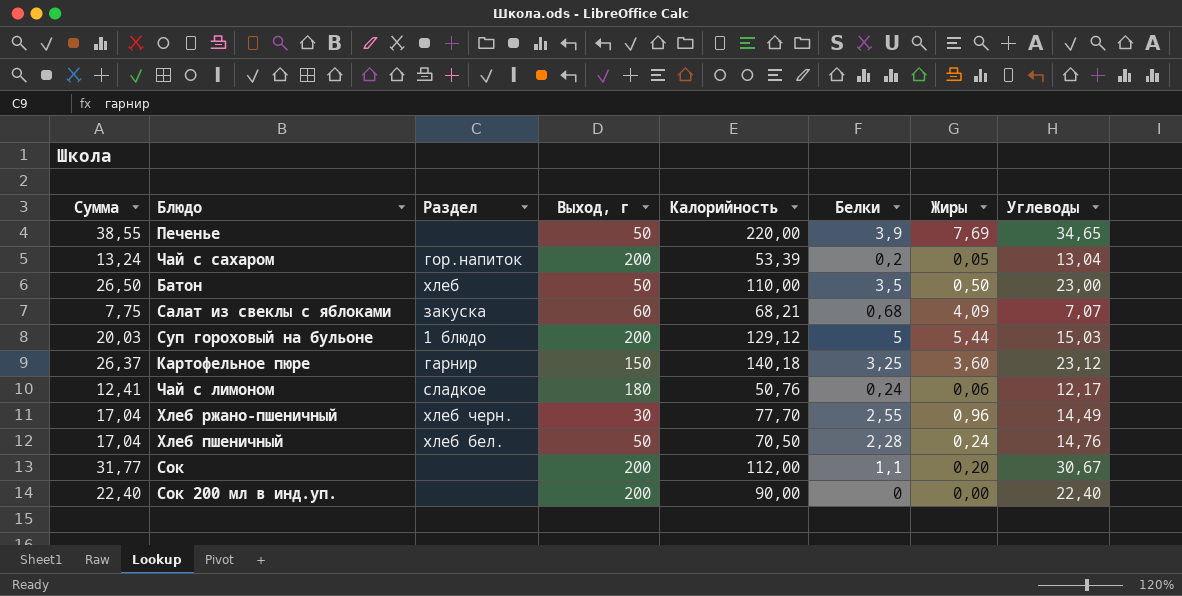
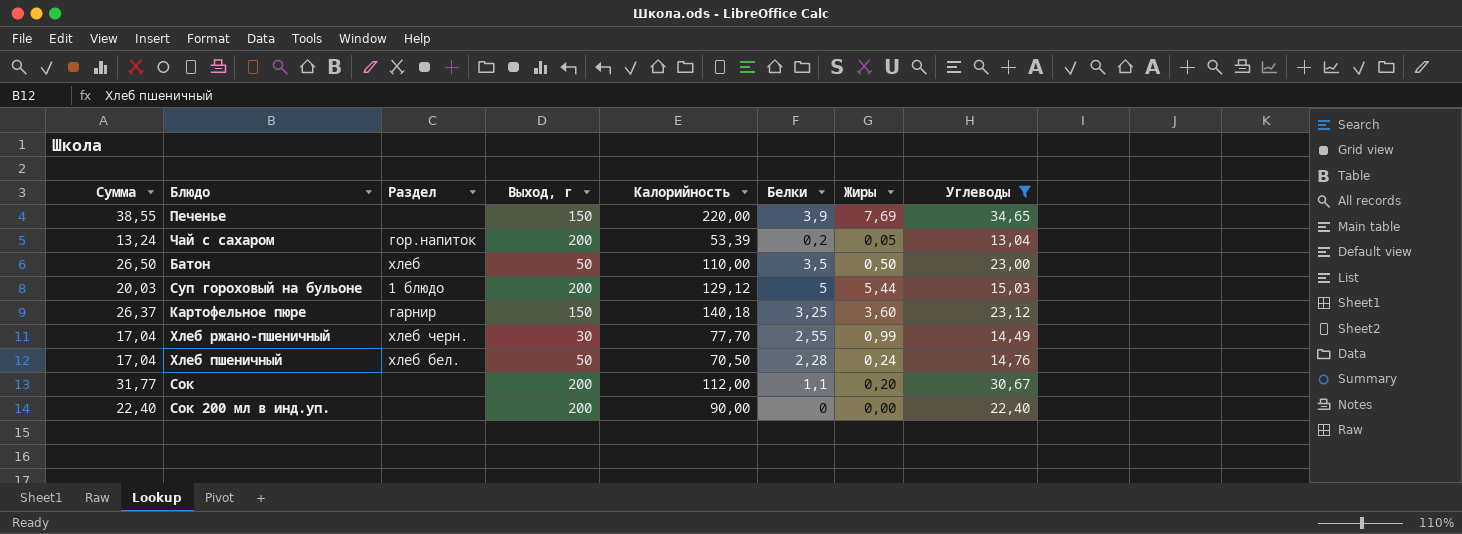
filter: none -> Углеводы >= 13,04
Печенье | Выход, г: 50 -> 150
Хлеб ржано-пшеничный | Жиры: 0,96 -> 0,99

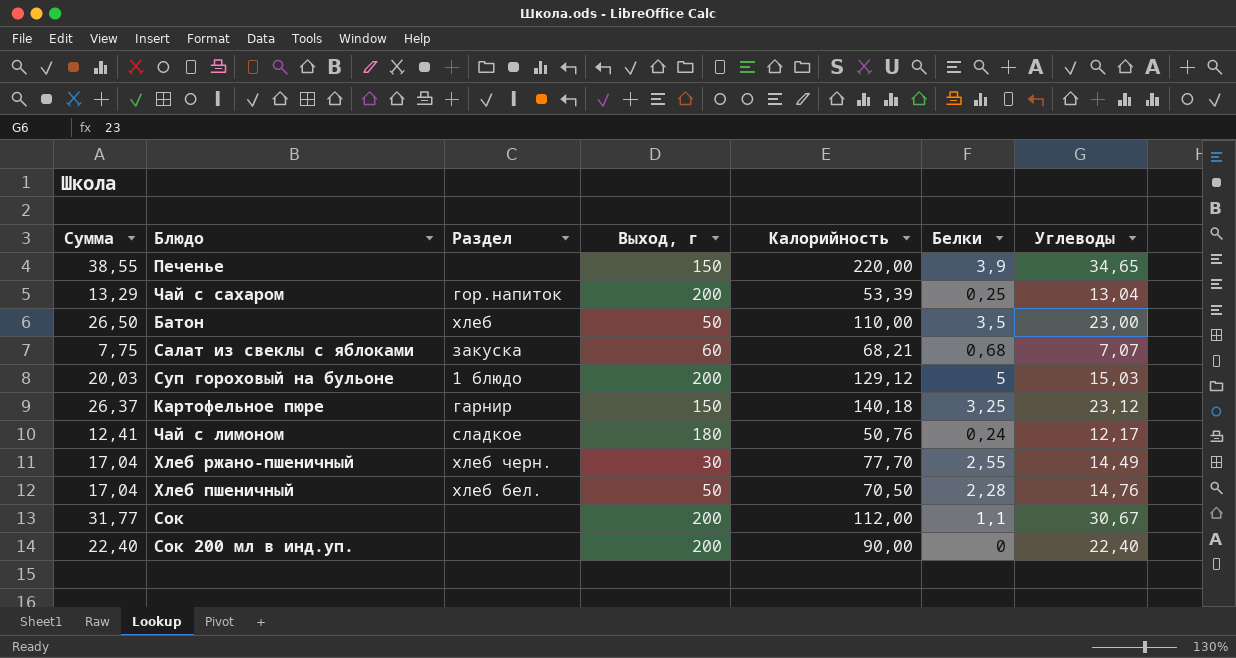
filter: Углеводы >= 13,04 -> none
column Жиры | position: 7 -> none
Чай с сахаром | Сумма: 13,24 -> 13,29
Чай с сахаром | Белки: 0,2 -> 0,25

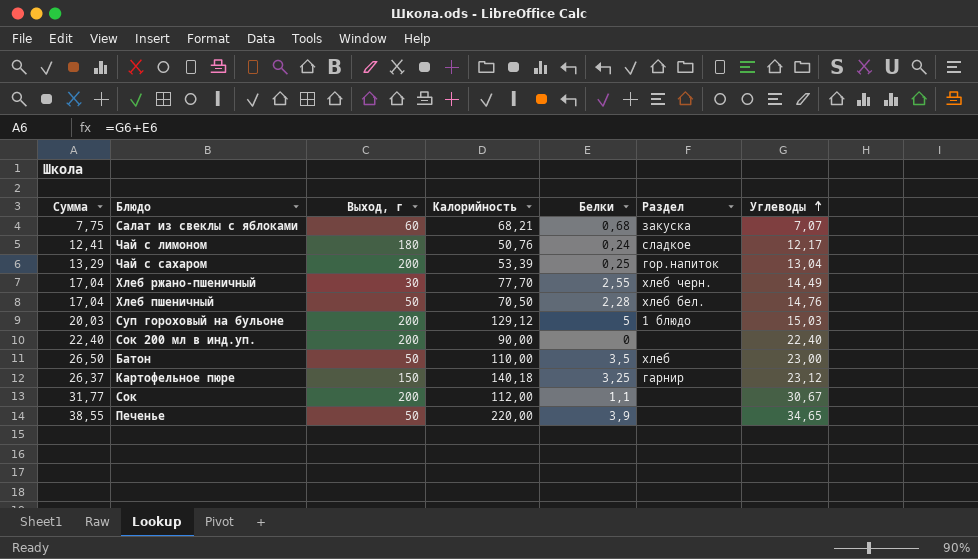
row order: none -> Углеводы ascending
column Раздел | position: 3 -> 6
Печенье | Выход, г: 150 -> 50

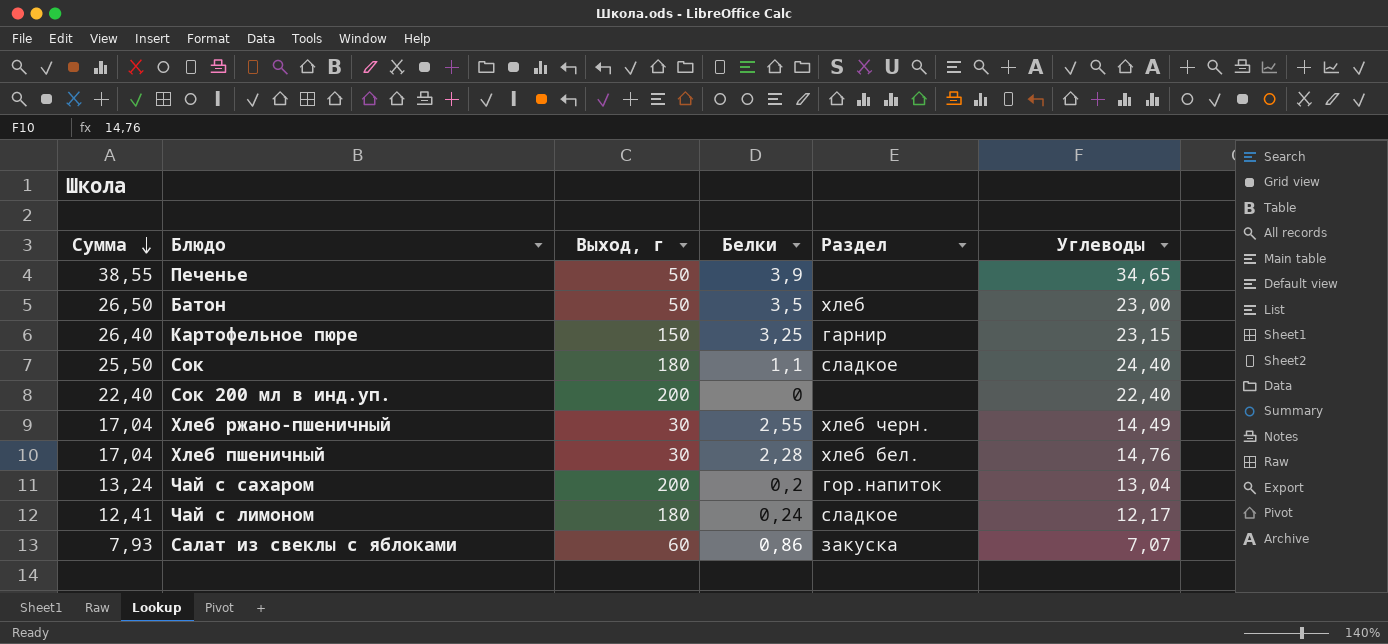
row order: Углеводы ascending -> Сумма descending
column Калорийность | position: 4 -> none
row Суп гороховый на бульоне: 20,03 | 200 | 129,12 | 5 | 1 блюдо | 15,03 -> none
Картофельное пюре | Сумма: 26,37 -> 26,40
Картофельное пюре | Углеводы: 23,12 -> 23,15
Сок | Сумма: 31,77 -> 25,50
Сок | Выход, г: 200 -> 180
Сок | Раздел: none -> сладкое
Сок | Углеводы: 30,67 -> 24,40
Хлеб пшеничный | Выход, г: 50 -> 30
Чай с сахаром | Сумма: 13,29 -> 13,24
Чай с сахаром | Белки: 0,25 -> 0,2
Салат из свеклы с яблоками | Сумма: 7,75 -> 7,93
Салат из свеклы с яблоками | Белки: 0,68 -> 0,86

